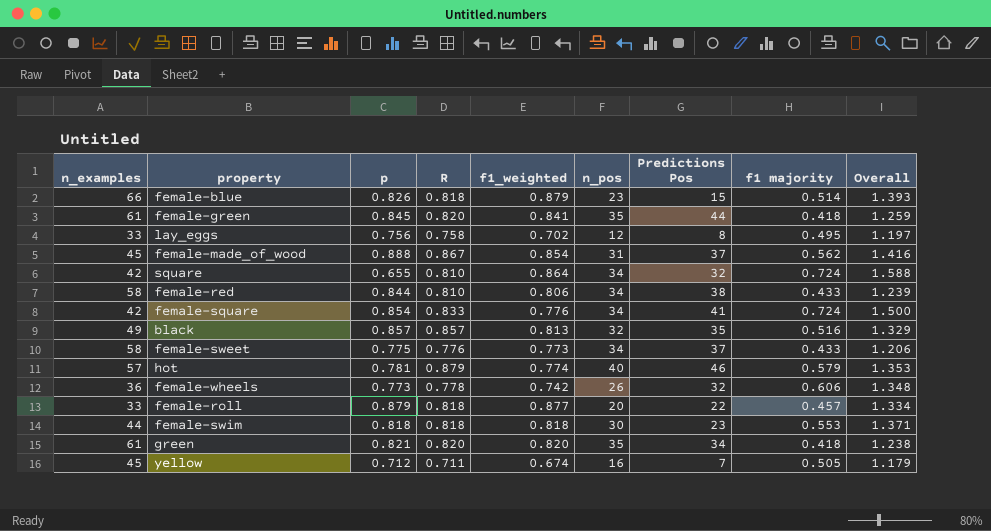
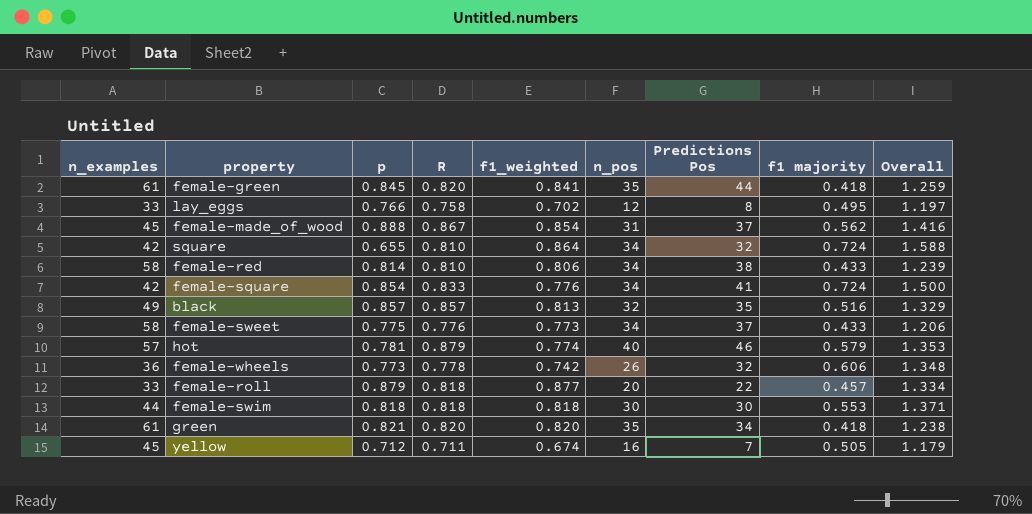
row female-blue: 66 | 0.826 | 0.818 | 0.879 | 23 | 15 | 0.514 | 1.393 -> none
lay_eggs | p: 0.756 -> 0.766
female-red | p: 0.844 -> 0.814
female-swim | Predictions Pos: 23 -> 30

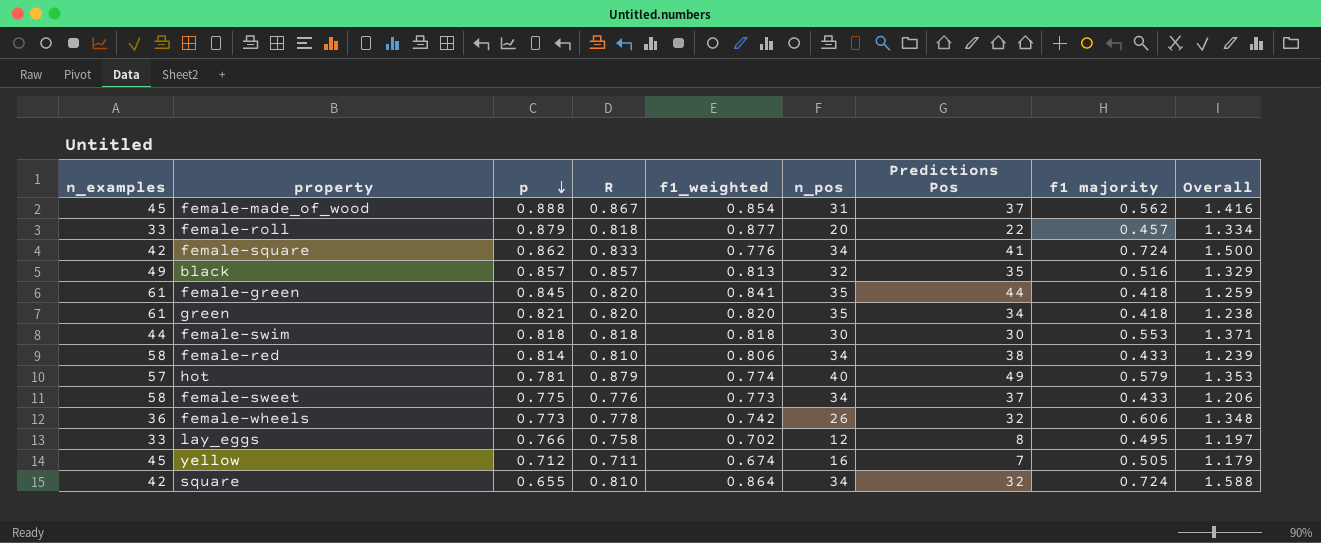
row order: none -> p descending
female-square | p: 0.854 -> 0.862
hot | Predictions Pos: 46 -> 49

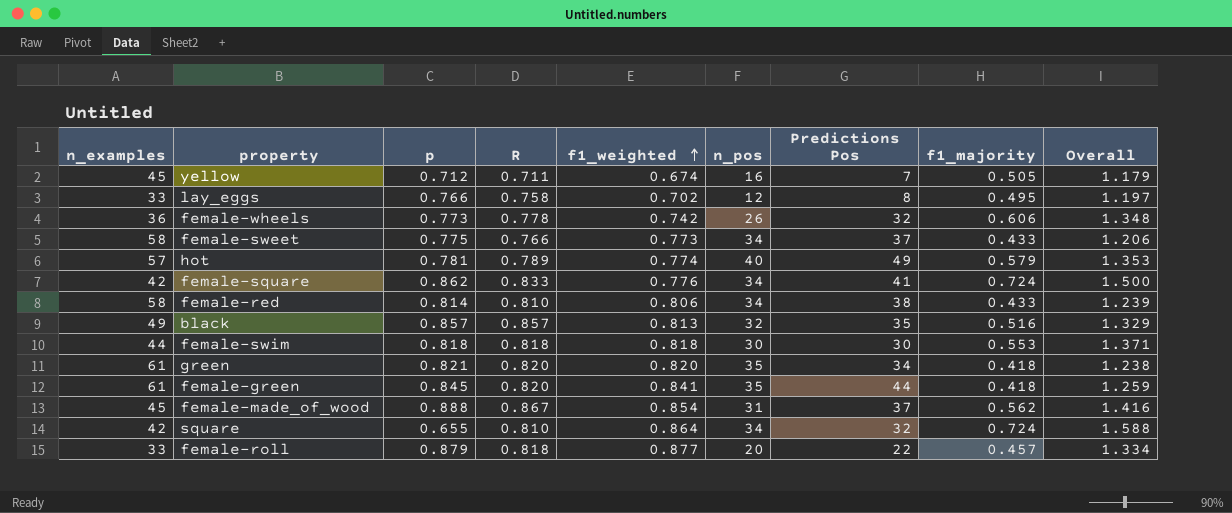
row order: p descending -> f1_weighted ascending
column name: f1 majority -> f1_majority
female-sweet | R: 0.776 -> 0.766
hot | R: 0.879 -> 0.789

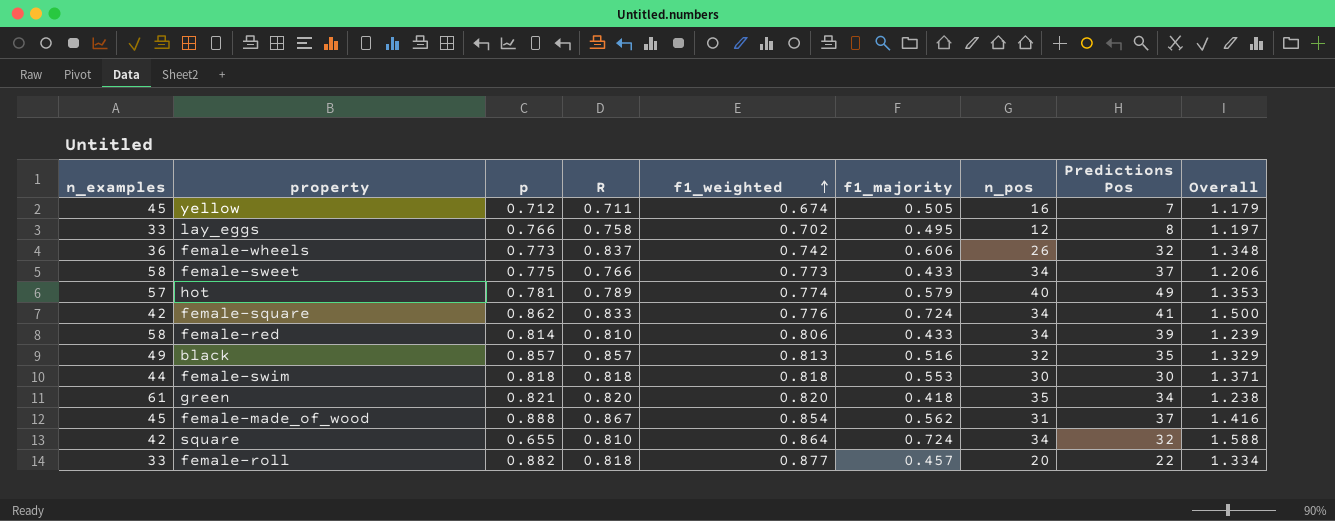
column f1_majority | position: 8 -> 6
row female-green: 61 | 0.845 | 0.820 | 0.841 | 35 | 44 | 0.418 | 1.259 -> none
female-wheels | R: 0.778 -> 0.837
female-red | Predictions Pos: 38 -> 39
female-roll | p: 0.879 -> 0.882

